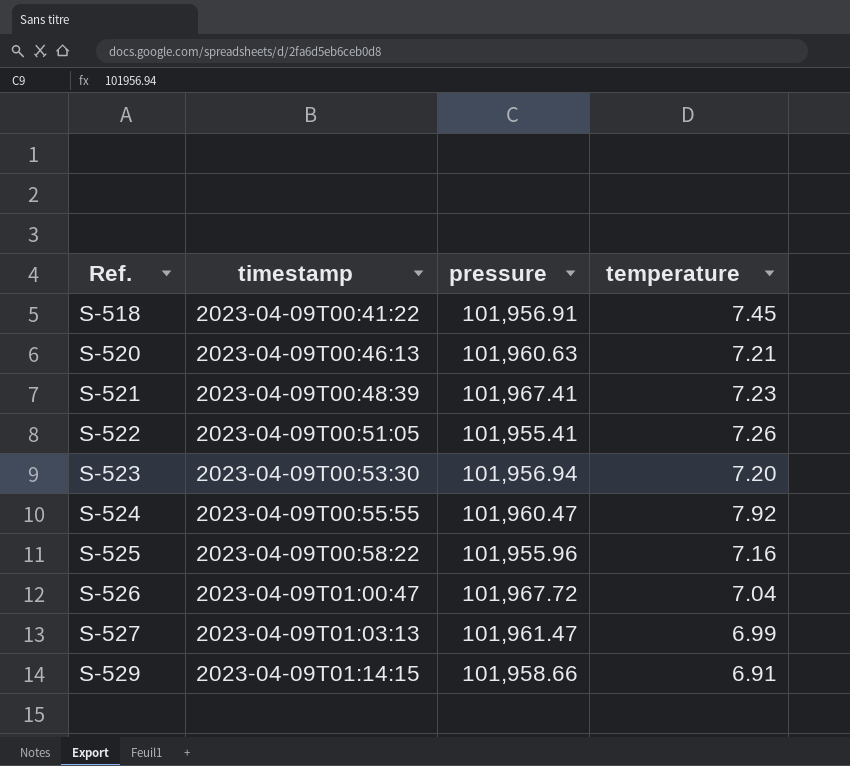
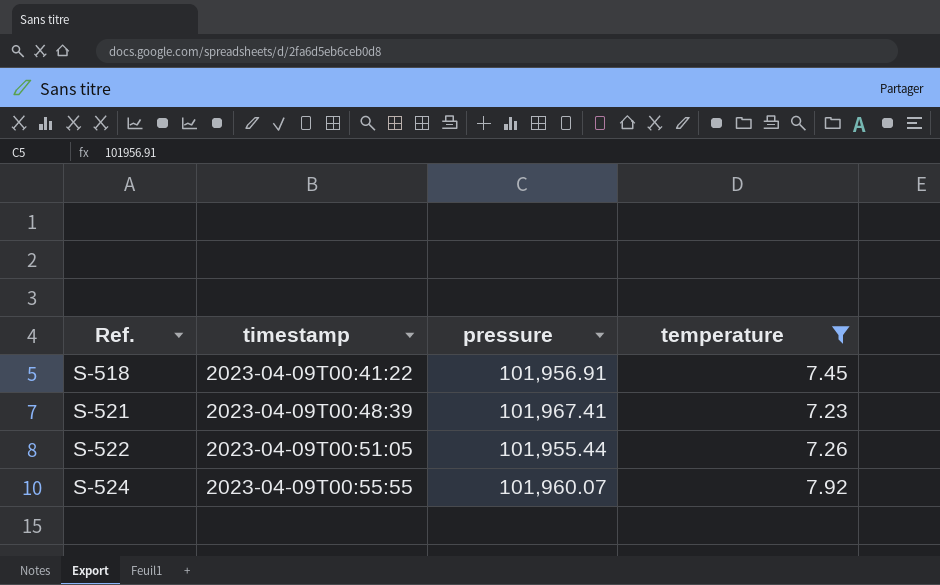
filter: none -> temperature >= 7.23
S-522 | pressure: 101,955.41 -> 101,955.44
S-524 | pressure: 101,960.47 -> 101,960.07

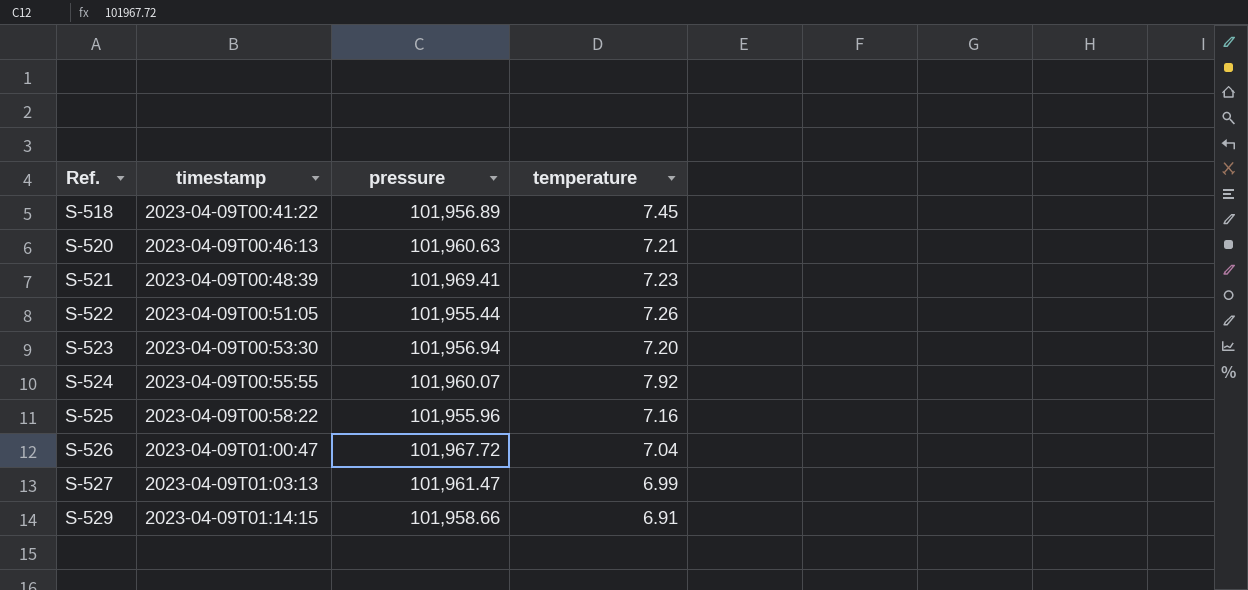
filter: temperature >= 7.23 -> none
S-518 | pressure: 101,956.91 -> 101,956.89
S-521 | pressure: 101,967.41 -> 101,969.41

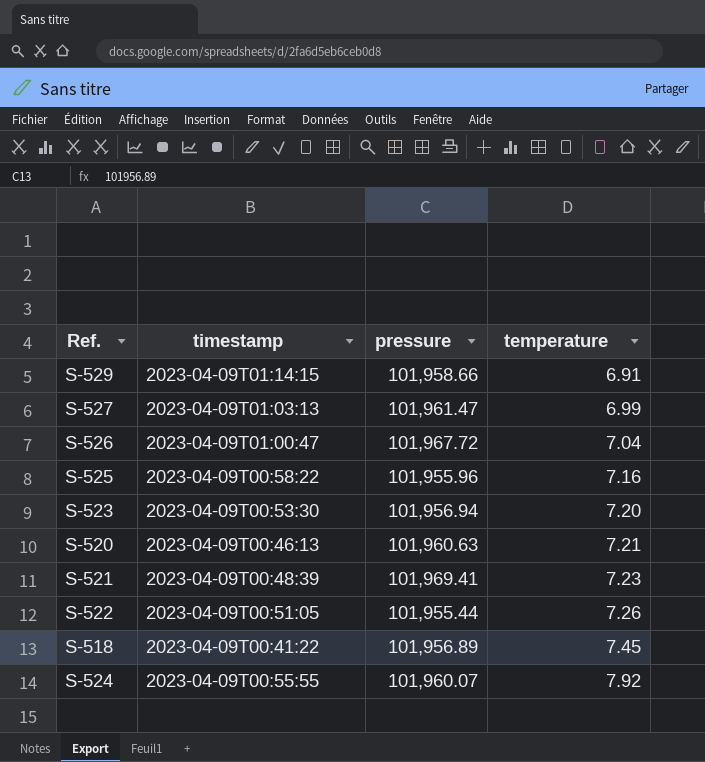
row order: Ref. ascending -> temperature ascending

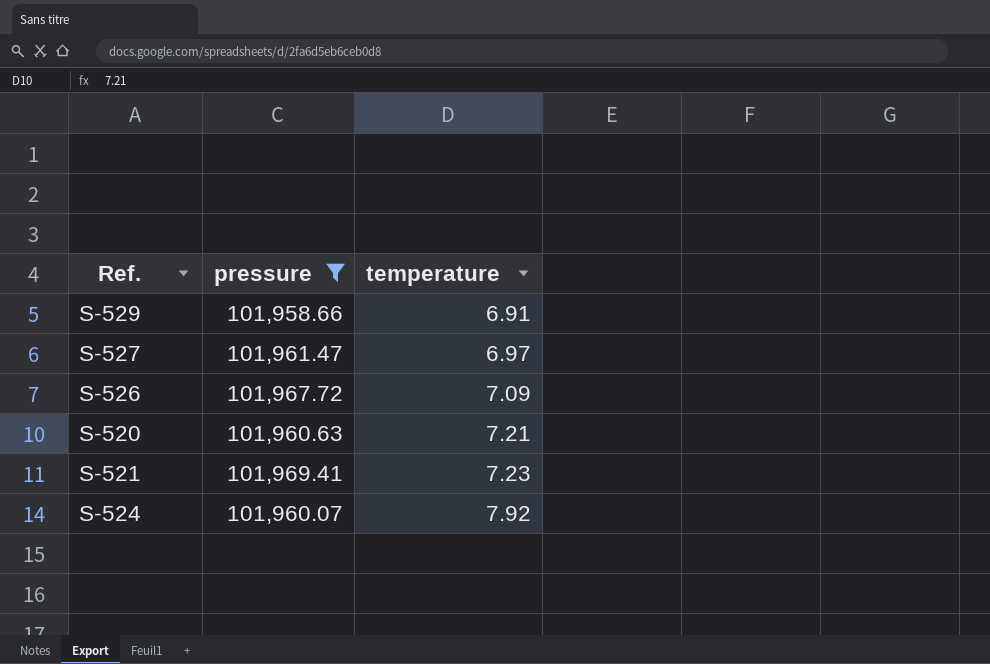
filter: none -> pressure >= 101,958.66
column timestamp | position: 2 -> none
S-527 | temperature: 6.99 -> 6.97
S-526 | temperature: 7.04 -> 7.09

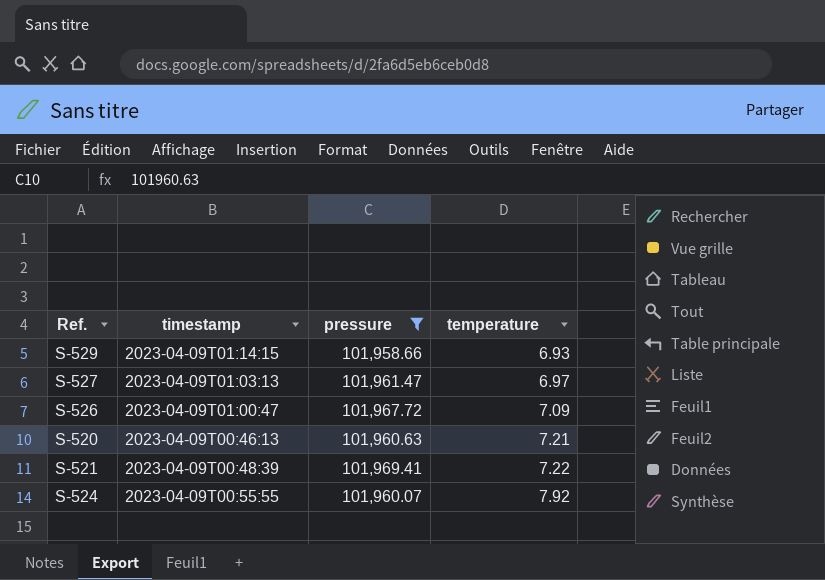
column timestamp | position: none -> 2
S-529 | temperature: 6.91 -> 6.93
S-521 | temperature: 7.23 -> 7.22

